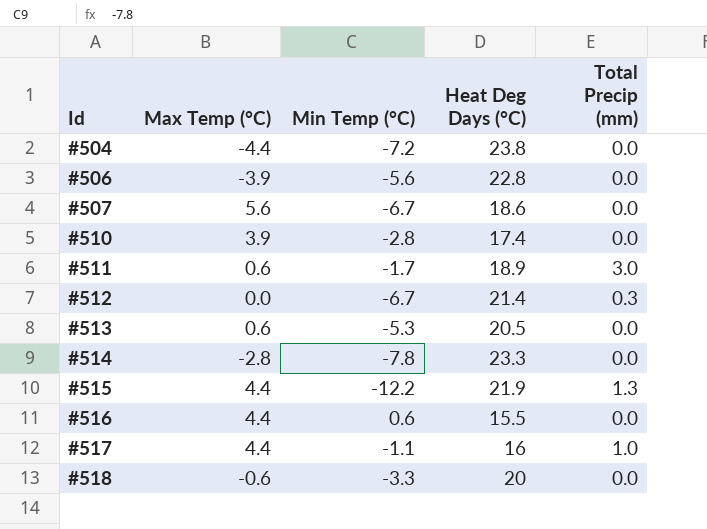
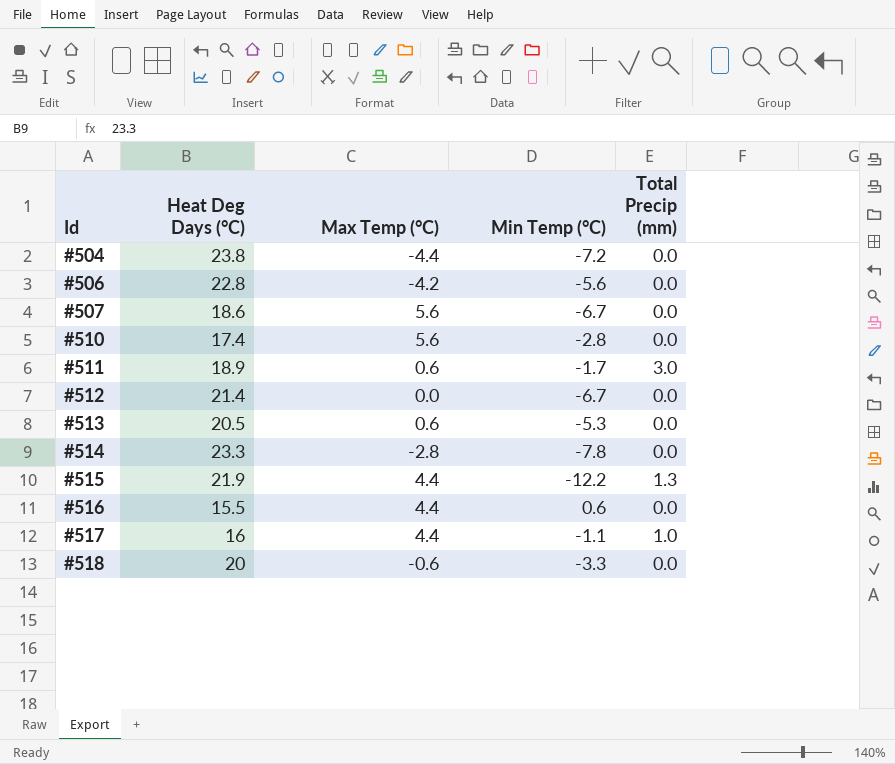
column Heat Deg Days (°C) | position: 4 -> 2
#506 | Max Temp (°C): -3.9 -> -4.2
#510 | Max Temp (°C): 3.9 -> 5.6
#512 | Total Precip (mm): 0.3 -> 0.0

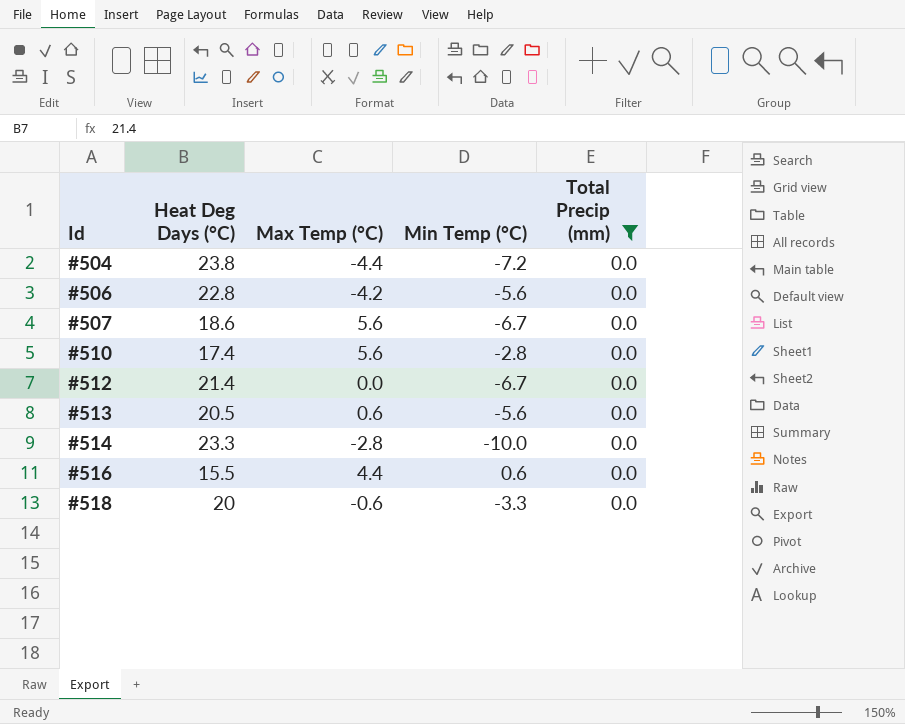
filter: none -> Total Precip (mm) = 0.0
#513 | Min Temp (°C): -5.3 -> -5.6
#514 | Min Temp (°C): -7.8 -> -10.0

